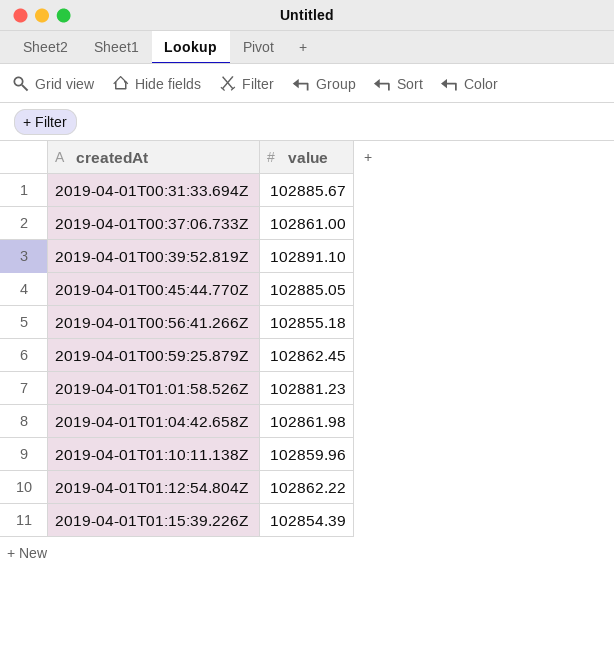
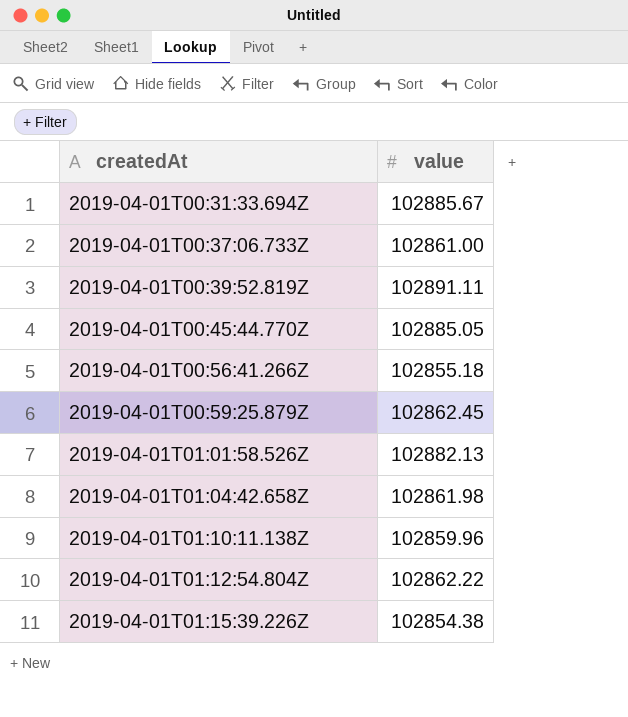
2019-04-01T00:39:52.819Z | value: 102891.10 -> 102891.11
2019-04-01T01:01:58.526Z | value: 102881.23 -> 102882.13
2019-04-01T01:15:39.226Z | value: 102854.39 -> 102854.38

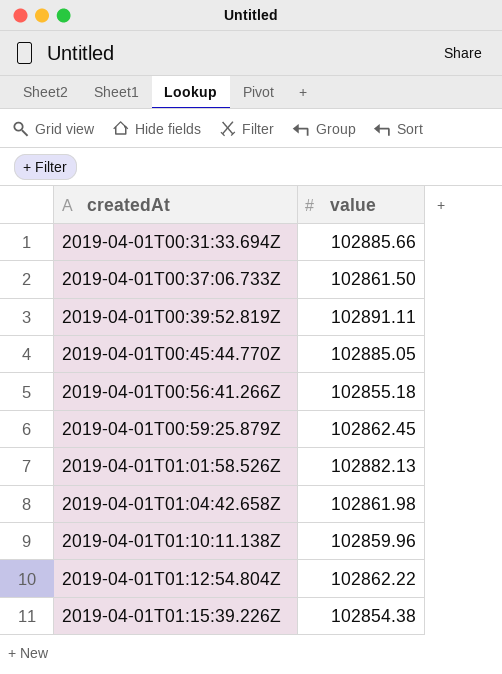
2019-04-01T00:31:33.694Z | value: 102885.67 -> 102885.66
2019-04-01T00:37:06.733Z | value: 102861.00 -> 102861.50

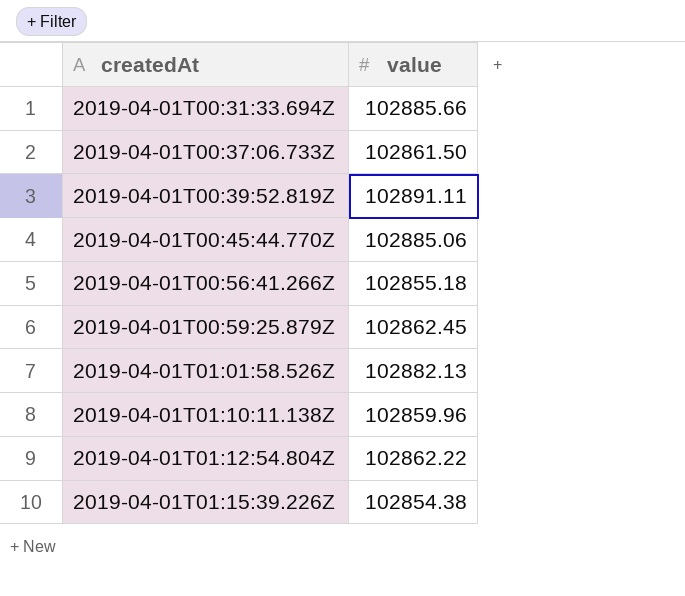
row 2019-04-01T01:04:42.658Z: 102861.98 -> none
2019-04-01T00:45:44.770Z | value: 102885.05 -> 102885.06

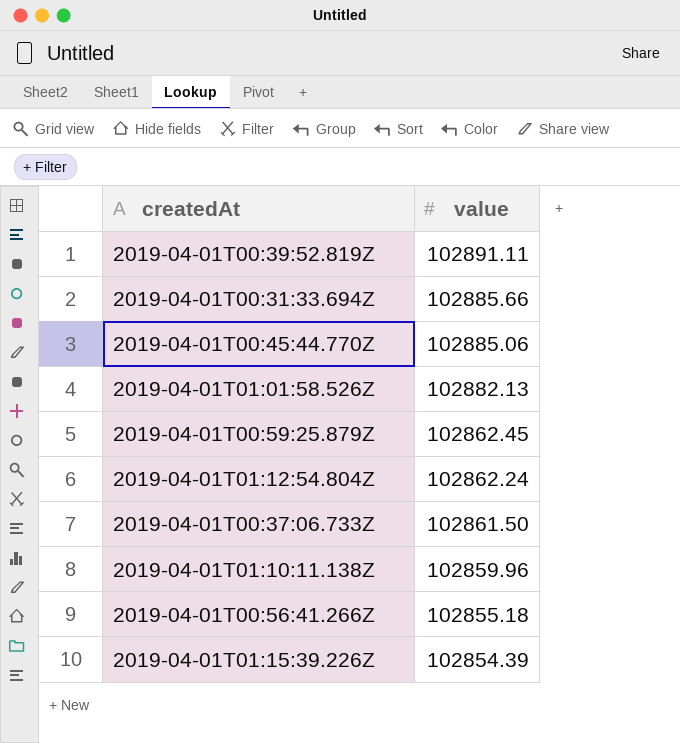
row order: createdAt ascending -> value descending
2019-04-01T01:12:54.804Z | value: 102862.22 -> 102862.24
2019-04-01T01:15:39.226Z | value: 102854.38 -> 102854.39

